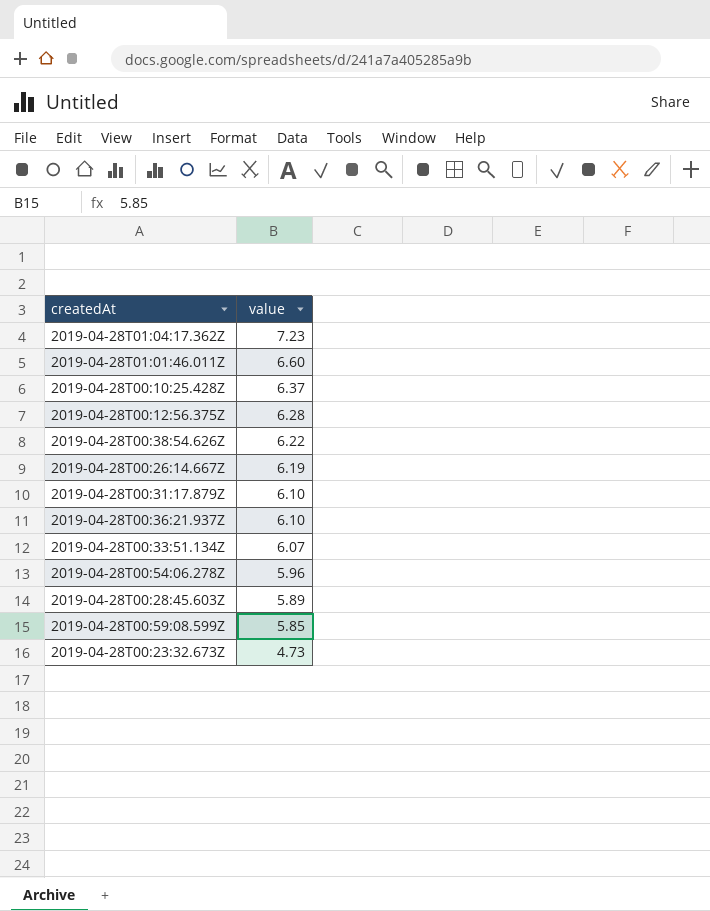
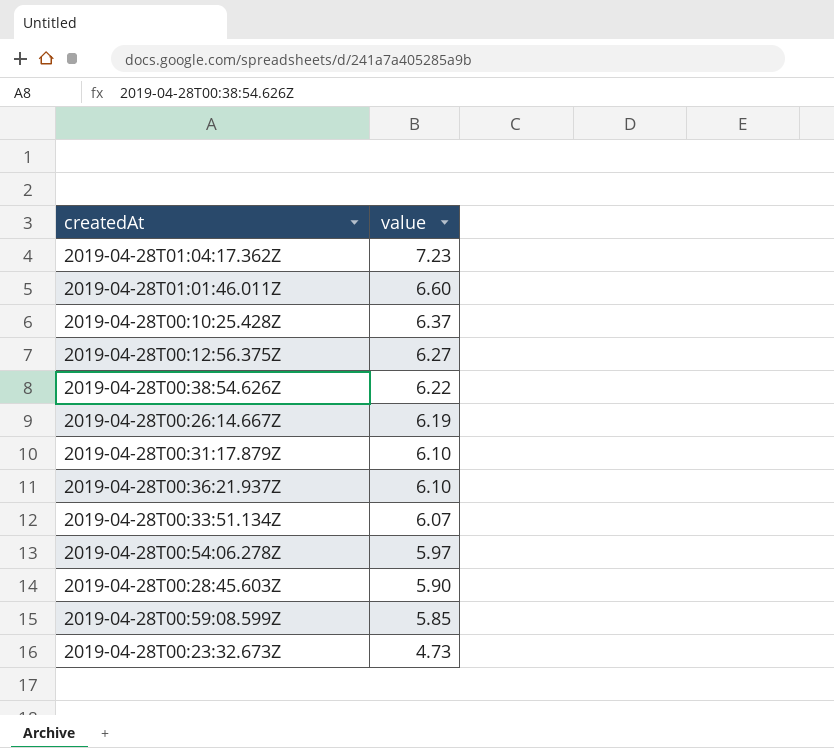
2019-04-28T00:12:56.375Z | value: 6.28 -> 6.27
2019-04-28T00:54:06.278Z | value: 5.96 -> 5.97
2019-04-28T00:28:45.603Z | value: 5.89 -> 5.90

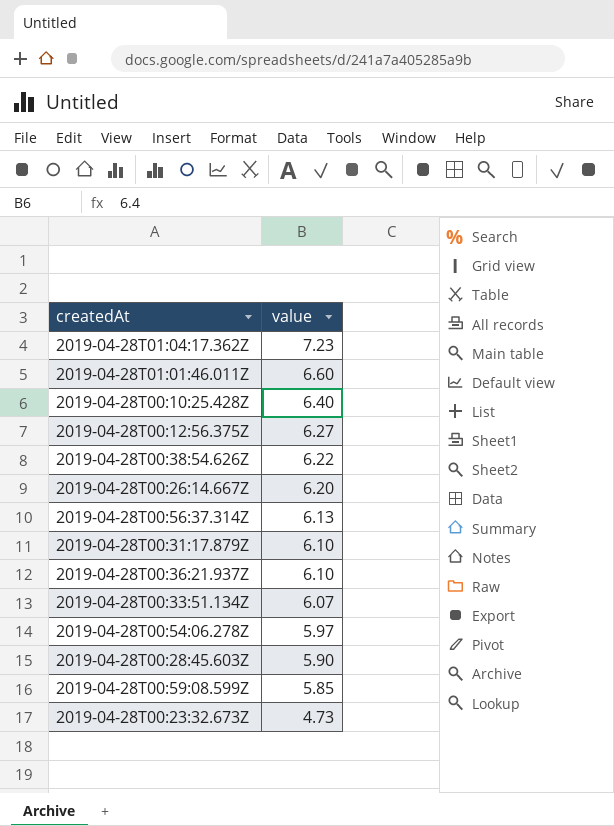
2019-04-28T00:10:25.428Z | value: 6.37 -> 6.40
2019-04-28T00:26:14.667Z | value: 6.19 -> 6.20
row 2019-04-28T00:56:37.314Z: none -> 6.13

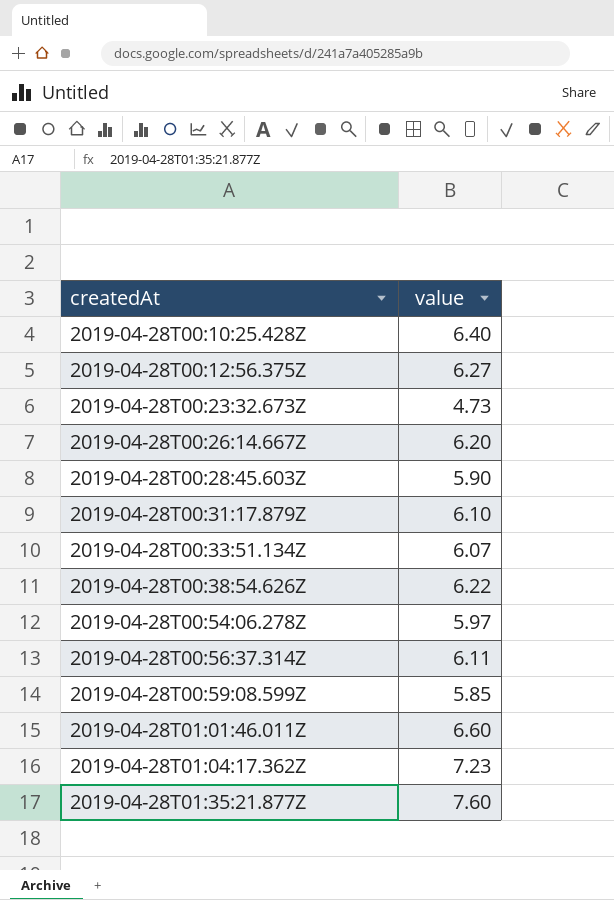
row order: value descending -> createdAt ascending
row 2019-04-28T00:36:21.937Z: 6.10 -> none
2019-04-28T00:56:37.314Z | value: 6.13 -> 6.11
row 2019-04-28T01:35:21.877Z: none -> 7.60

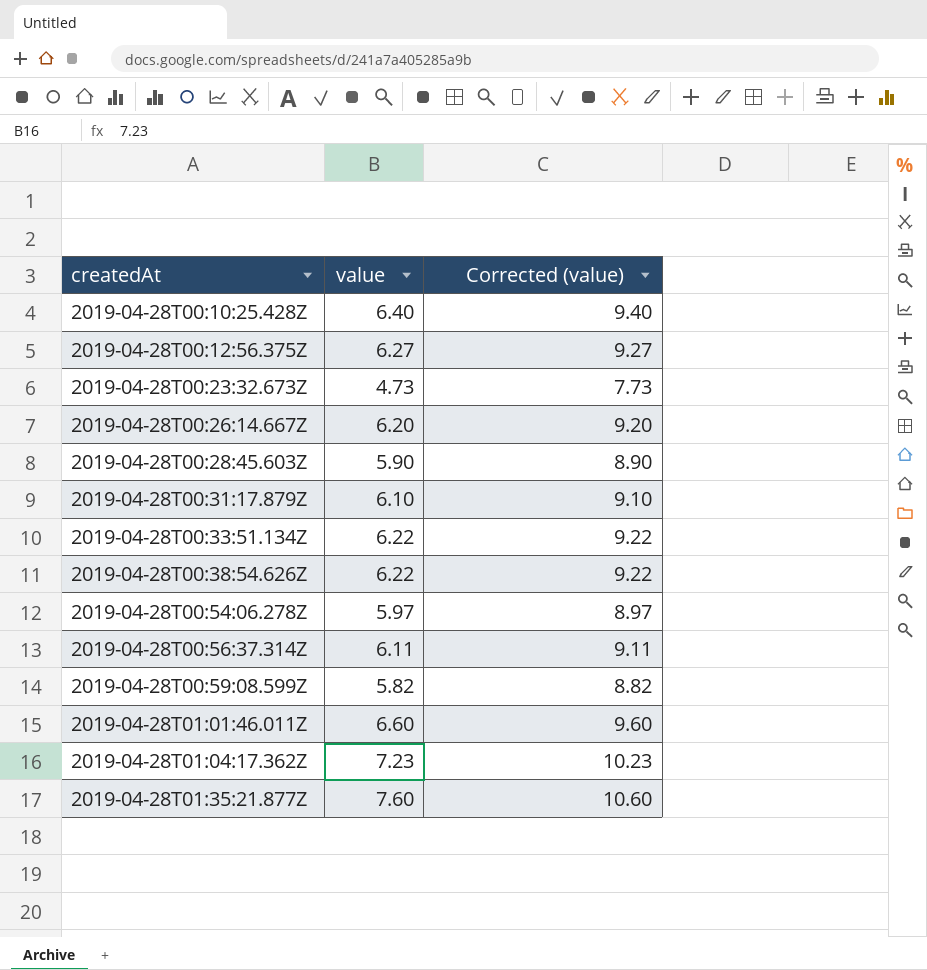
column Corrected (value) | formula: none -> [value] + 3
2019-04-28T00:33:51.134Z | value: 6.07 -> 6.22
2019-04-28T00:59:08.599Z | value: 5.85 -> 5.82

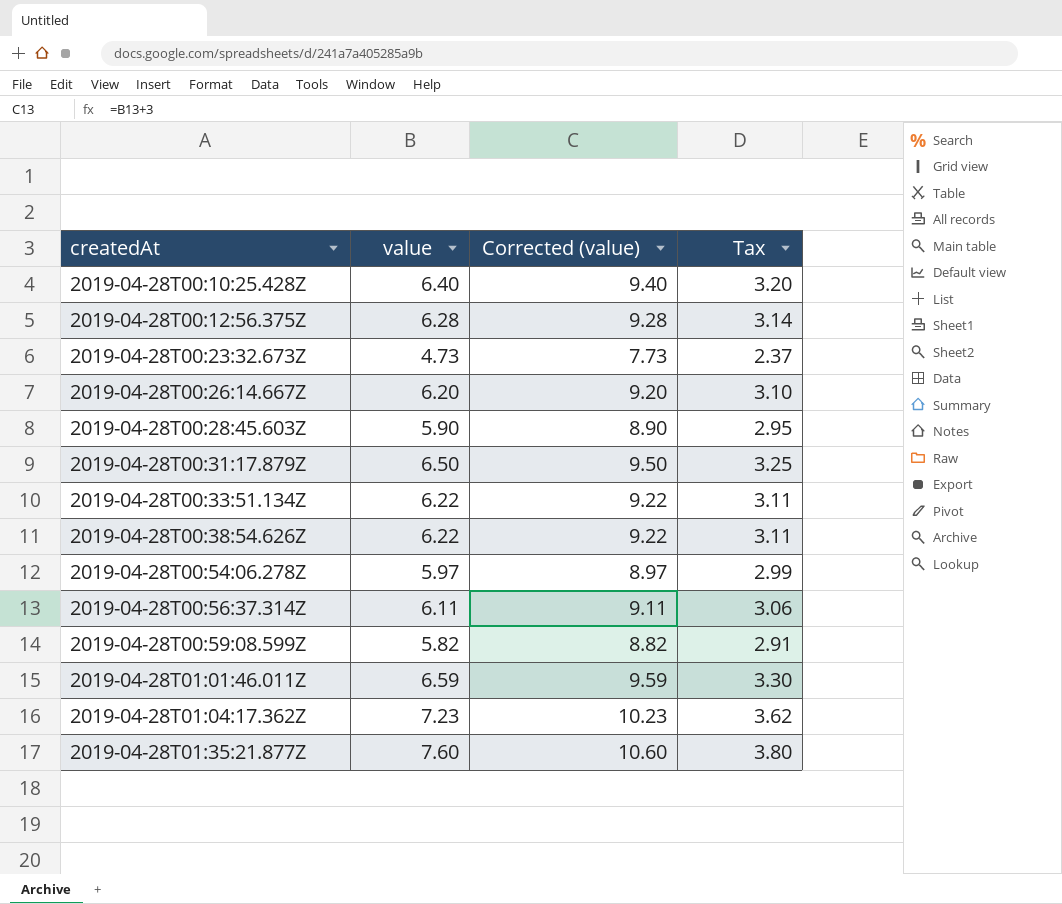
column Tax | formula: none -> [value] * 0.5
2019-04-28T00:12:56.375Z | value: 6.27 -> 6.28
2019-04-28T00:12:56.375Z | Corrected (value): 9.27 -> 9.28
2019-04-28T00:31:17.879Z | value: 6.10 -> 6.50
2019-04-28T00:31:17.879Z | Corrected (value): 9.10 -> 9.50
2019-04-28T01:01:46.011Z | value: 6.60 -> 6.59
2019-04-28T01:01:46.011Z | Corrected (value): 9.60 -> 9.59

